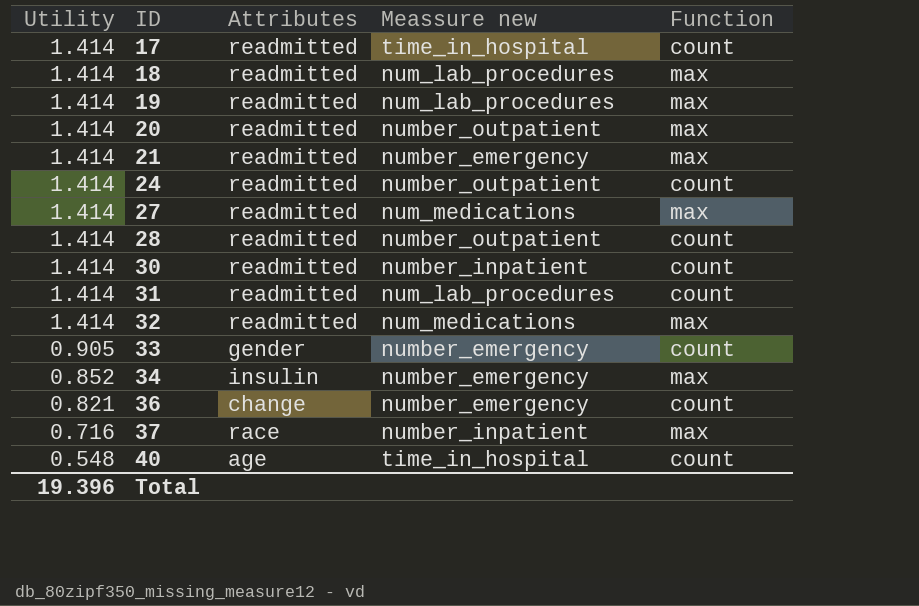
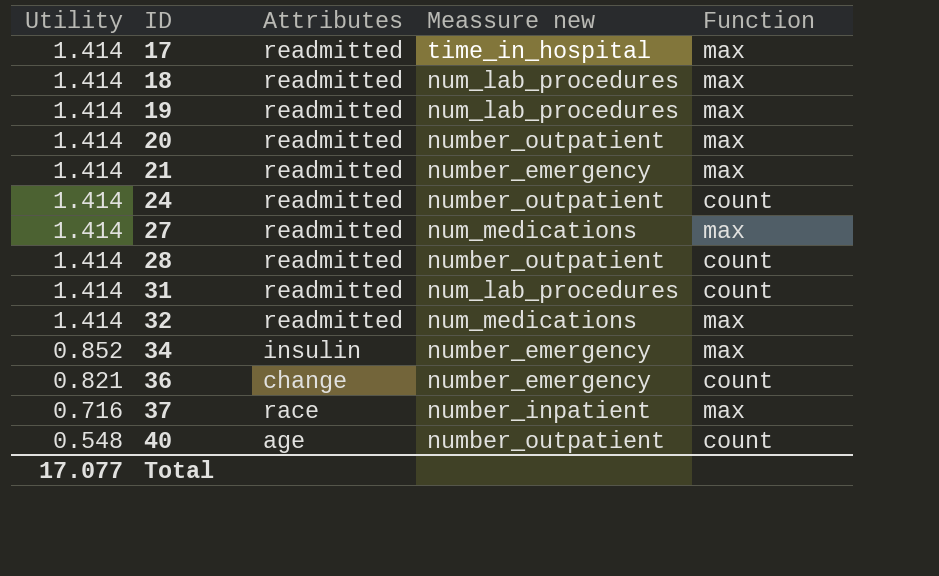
row 30: 1.414 | readmitted | number_inpatient | count -> none
row 33: 0.905 | gender | number_emergency | count -> none
17 | Function: count -> max
40 | Meassure new: time_in_hospital -> number_outpatient
Total | Utility: 19.396 -> 17.077

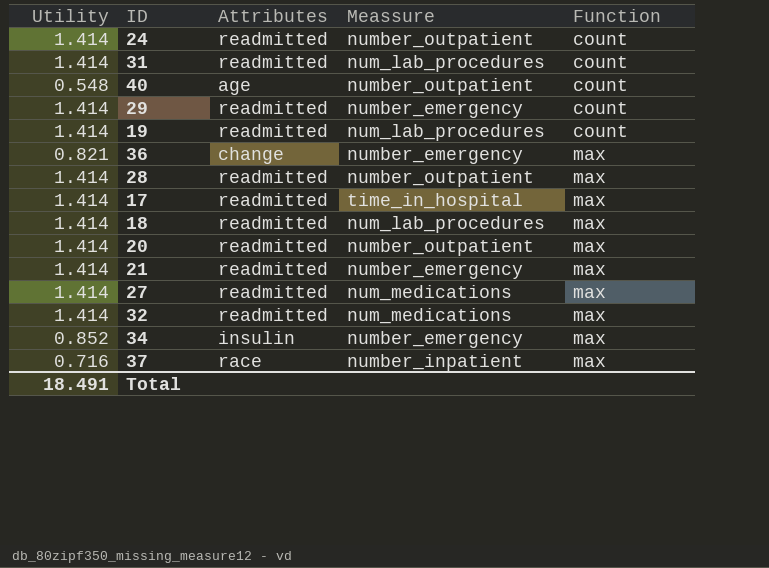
row order: Utility descending -> Function ascending
column name: Meassure new -> Meassure
row 29: none -> 1.414 | readmitted | number_emergency | count
19 | Function: max -> count
36 | Function: count -> max
28 | Function: count -> max
Total | Utility: 17.077 -> 18.491

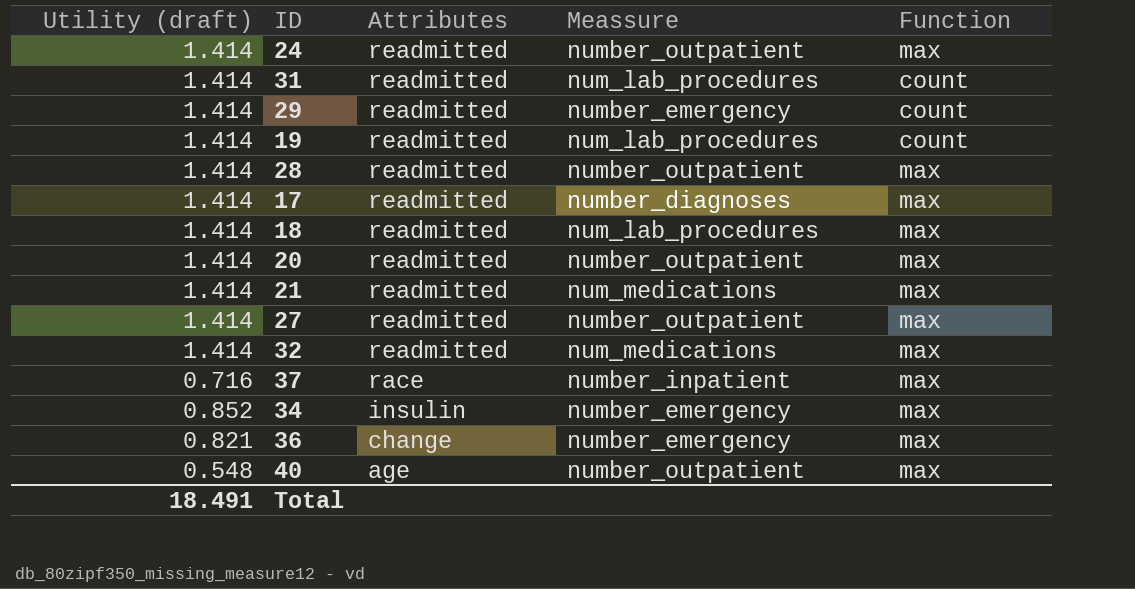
row order: Function ascending -> Attributes descending
column name: Utility -> Utility (draft)
24 | Function: count -> max
17 | Meassure: time_in_hospital -> number_diagnoses
21 | Meassure: number_emergency -> num_medications
27 | Meassure: num_medications -> number_outpatient
40 | Function: count -> max

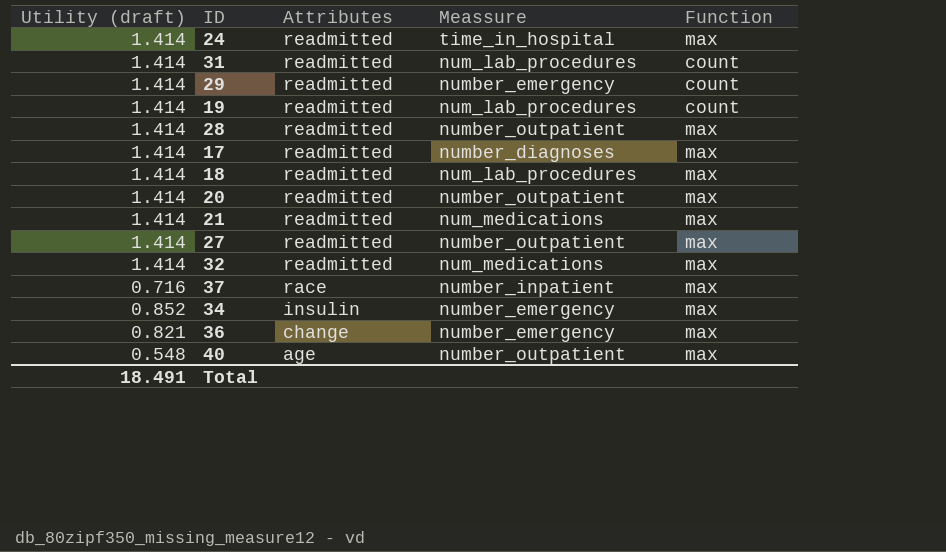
24 | Meassure: number_outpatient -> time_in_hospital

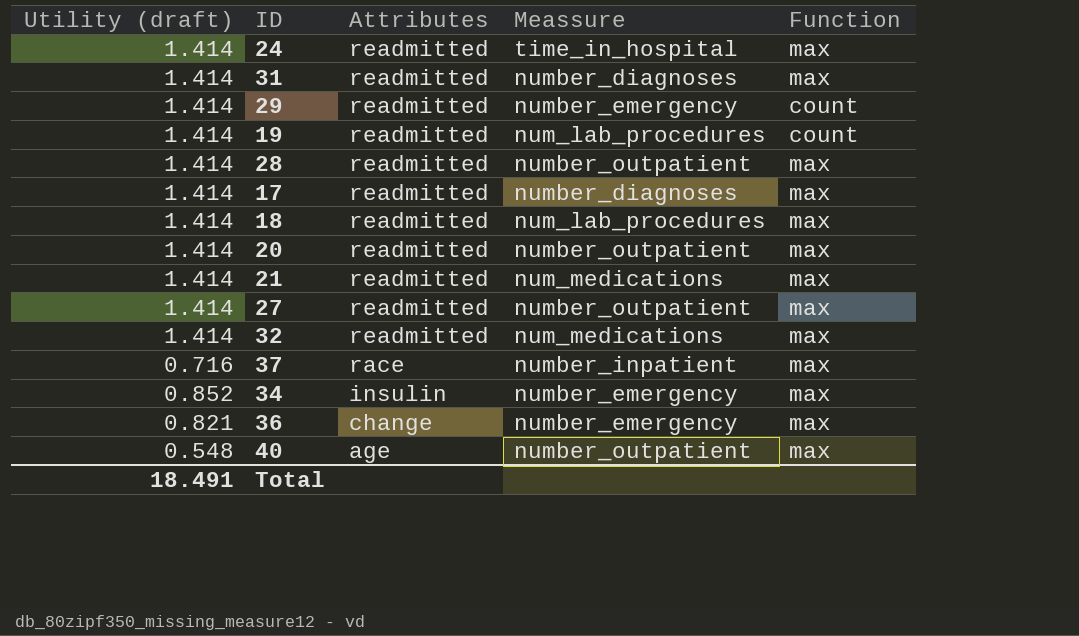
31 | Meassure: num_lab_procedures -> number_diagnoses
31 | Function: count -> max

